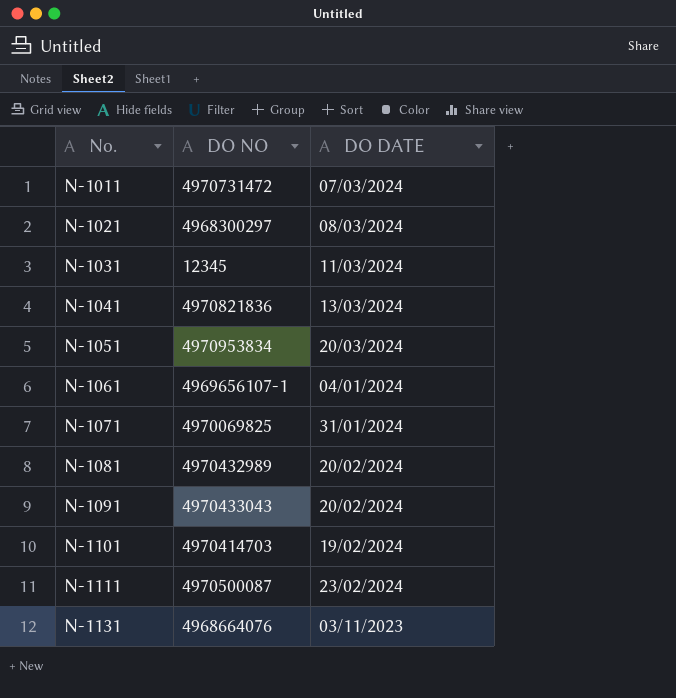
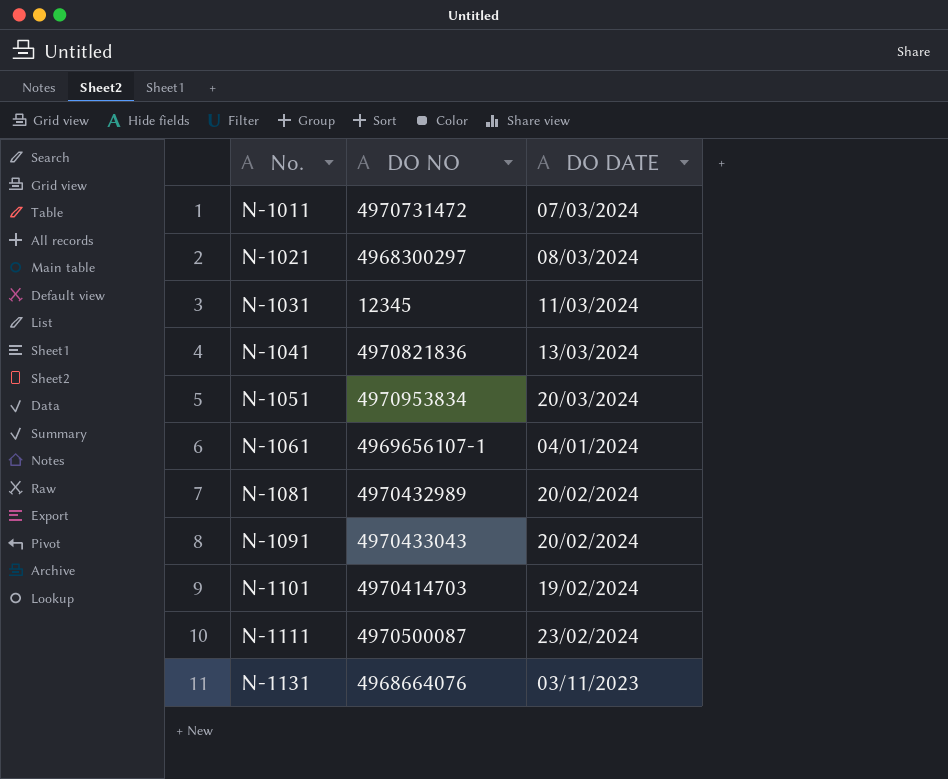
row N-1071: 4970069825 | 31/01/2024 -> none

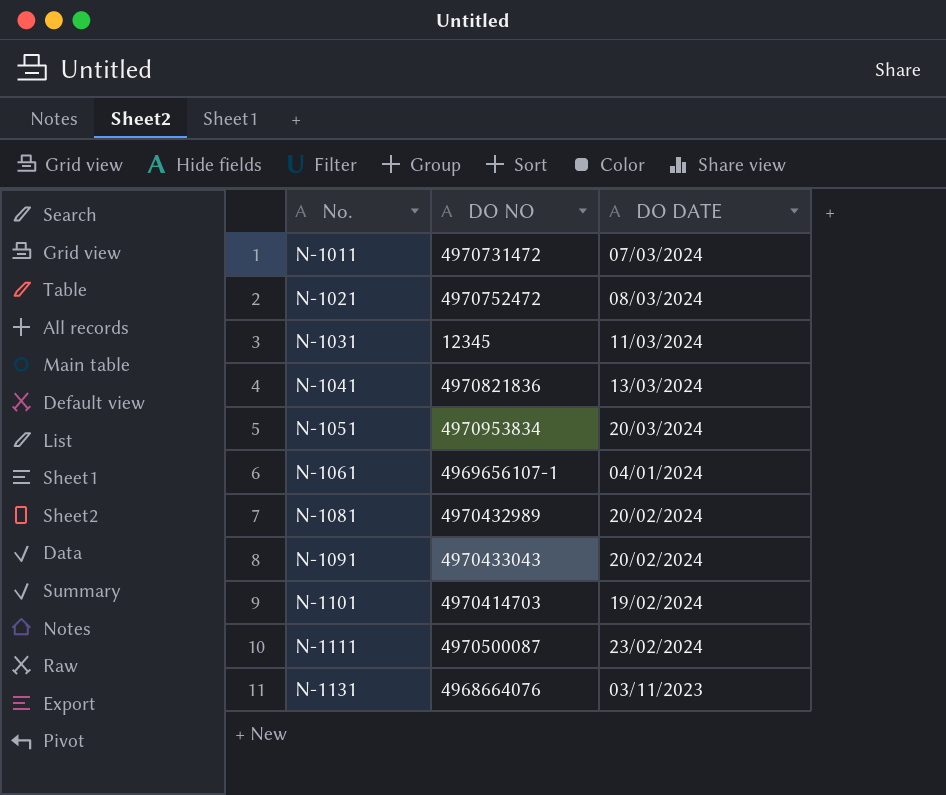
N-1021 | DO NO: 4968300297 -> 4970752472

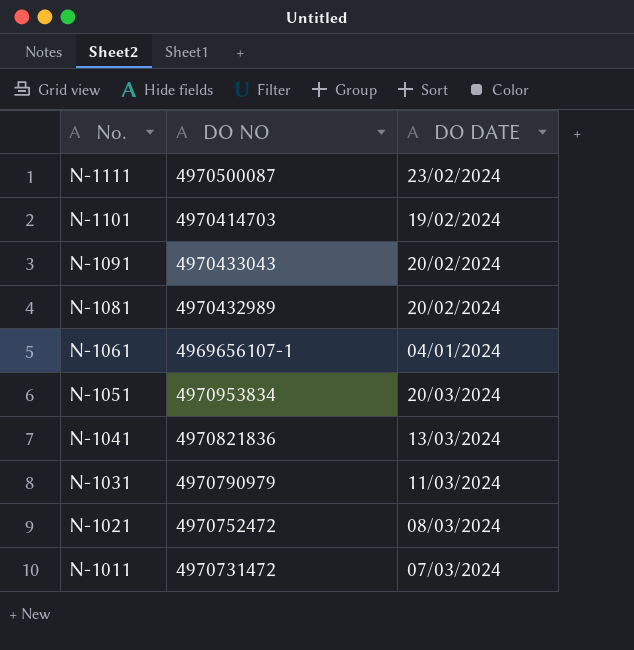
row order: No. ascending -> No. descending
row N-1131: 4968664076 | 03/11/2023 -> none
N-1031 | DO NO: 12345 -> 4970790979

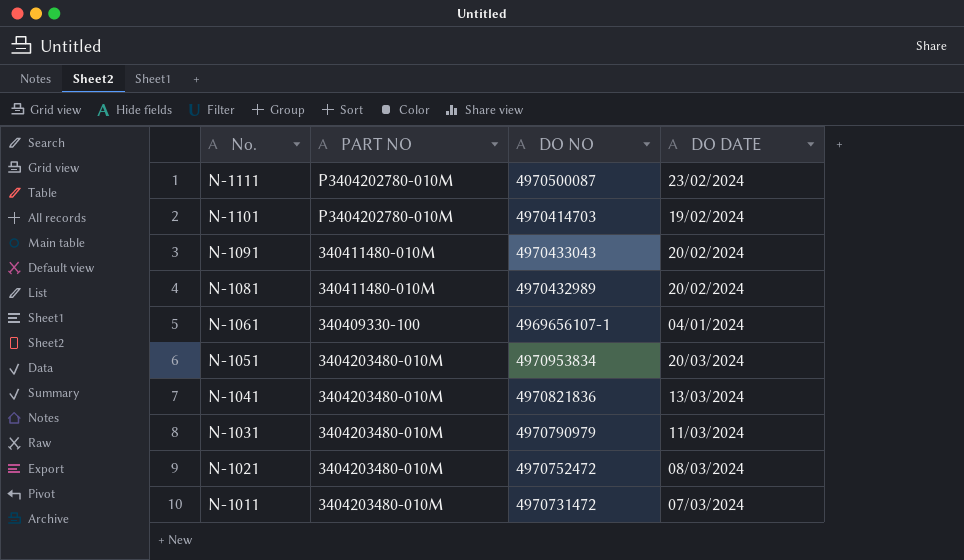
column PART NO | position: none -> 2

